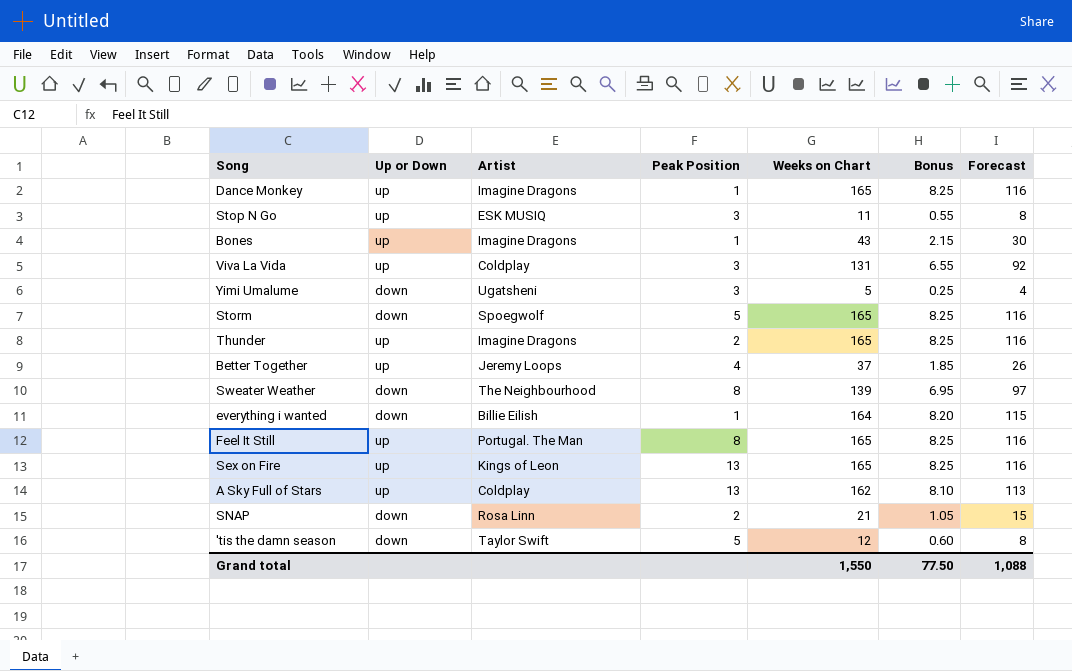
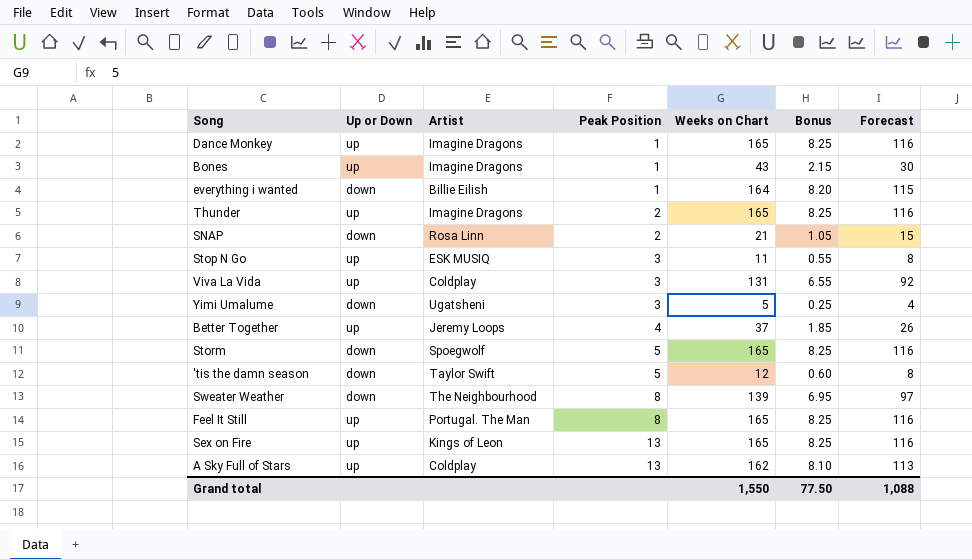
row order: none -> Peak Position ascending

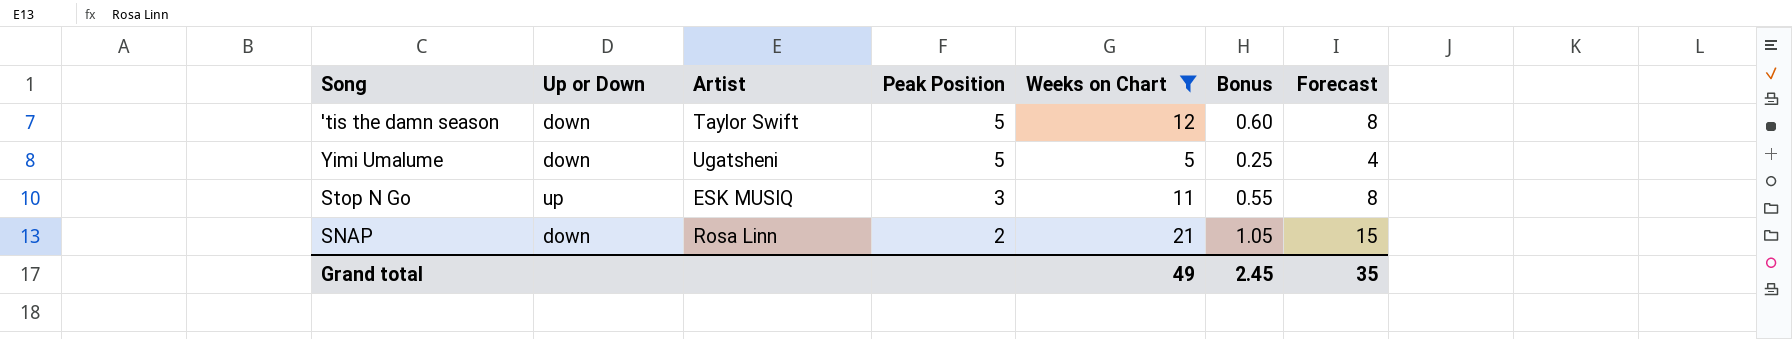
filter: none -> Weeks on Chart <= 21
row order: Peak Position ascending -> Peak Position descending
Yimi Umalume | Peak Position: 3 -> 5
Grand total | Weeks on Chart: 1,550 -> 49
Grand total | Bonus: 77.50 -> 2.45
Grand total | Forecast: 1,088 -> 35

